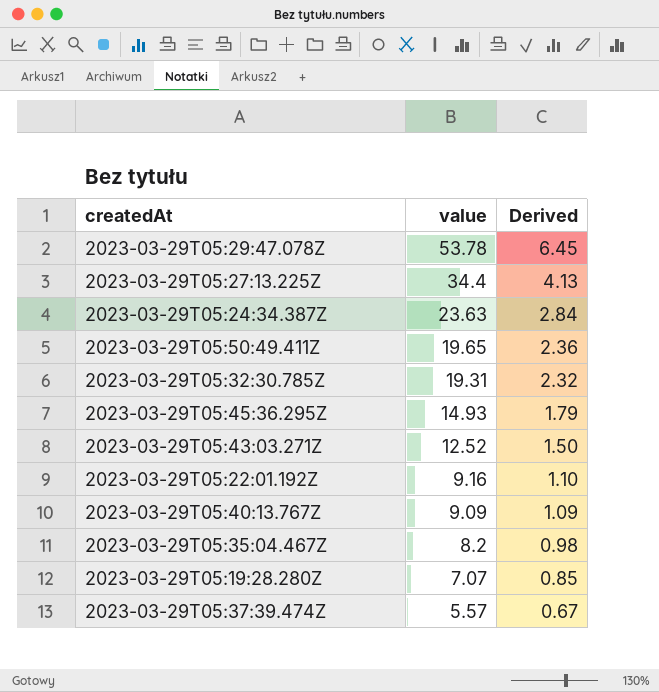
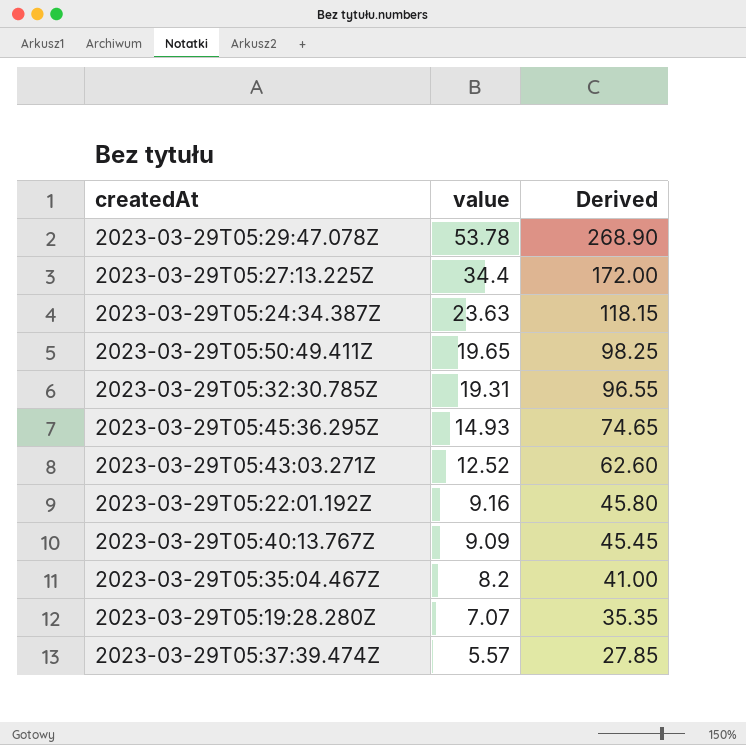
column Derived | formula: [value] * 0.12 -> [value] * 5

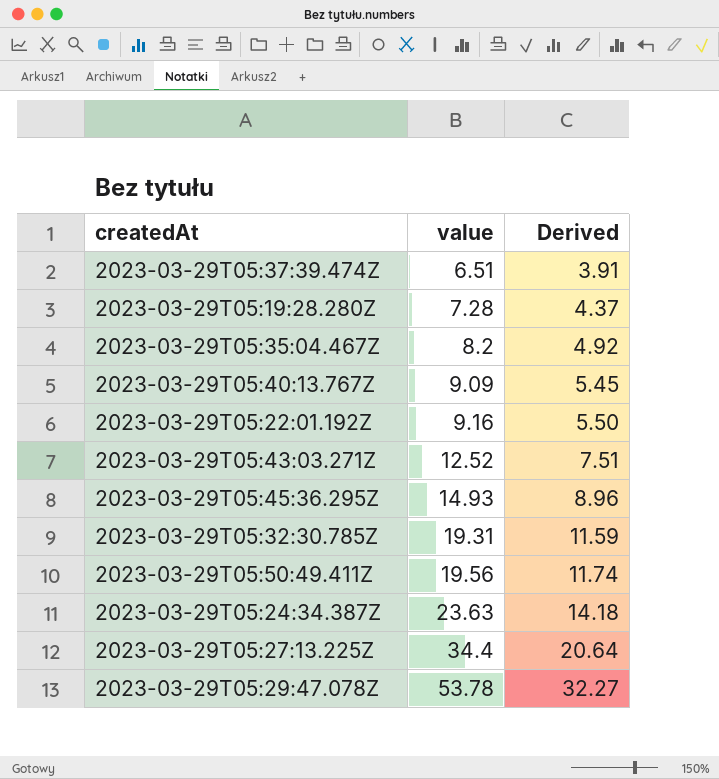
row order: value descending -> value ascending
column Derived | formula: [value] * 5 -> [value] * 0.6
2023-03-29T05:37:39.474Z | value: 5.57 -> 6.51
2023-03-29T05:19:28.280Z | value: 7.07 -> 7.28
2023-03-29T05:50:49.411Z | value: 19.65 -> 19.56

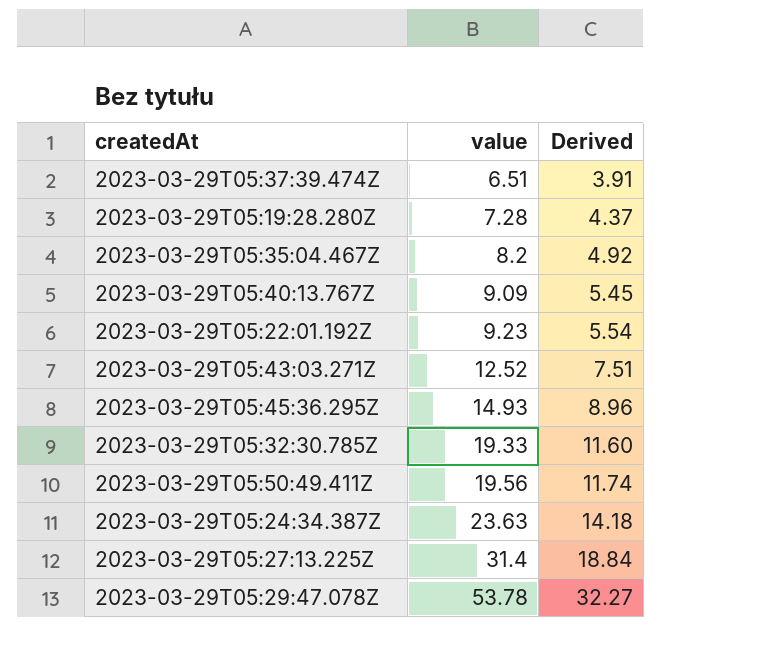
2023-03-29T05:22:01.192Z | value: 9.16 -> 9.23
2023-03-29T05:22:01.192Z | Derived: 5.50 -> 5.54
2023-03-29T05:32:30.785Z | value: 19.31 -> 19.33
2023-03-29T05:32:30.785Z | Derived: 11.59 -> 11.60
2023-03-29T05:27:13.225Z | value: 34.4 -> 31.4
2023-03-29T05:27:13.225Z | Derived: 20.64 -> 18.84

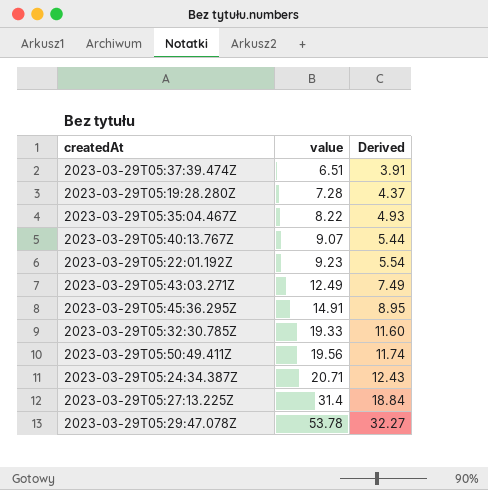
2023-03-29T05:35:04.467Z | value: 8.2 -> 8.22
2023-03-29T05:35:04.467Z | Derived: 4.92 -> 4.93
2023-03-29T05:40:13.767Z | value: 9.09 -> 9.07
2023-03-29T05:40:13.767Z | Derived: 5.45 -> 5.44
2023-03-29T05:43:03.271Z | value: 12.52 -> 12.49
2023-03-29T05:43:03.271Z | Derived: 7.51 -> 7.49
2023-03-29T05:45:36.295Z | value: 14.93 -> 14.91
2023-03-29T05:45:36.295Z | Derived: 8.96 -> 8.95
2023-03-29T05:24:34.387Z | value: 23.63 -> 20.71
2023-03-29T05:24:34.387Z | Derived: 14.18 -> 12.43

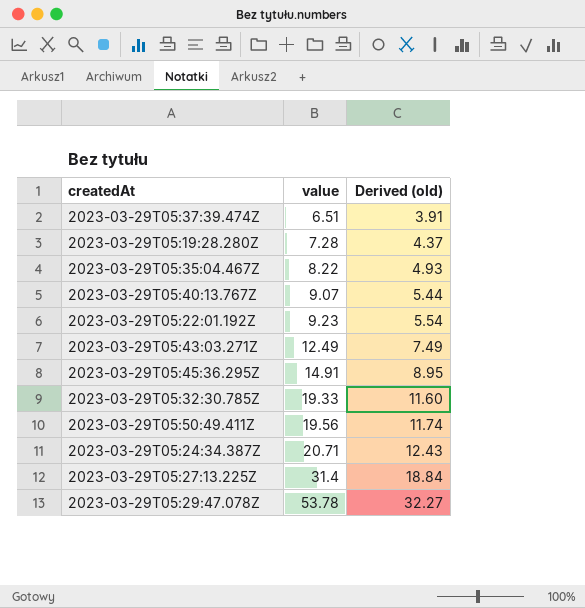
column name: Derived -> Derived (old)

